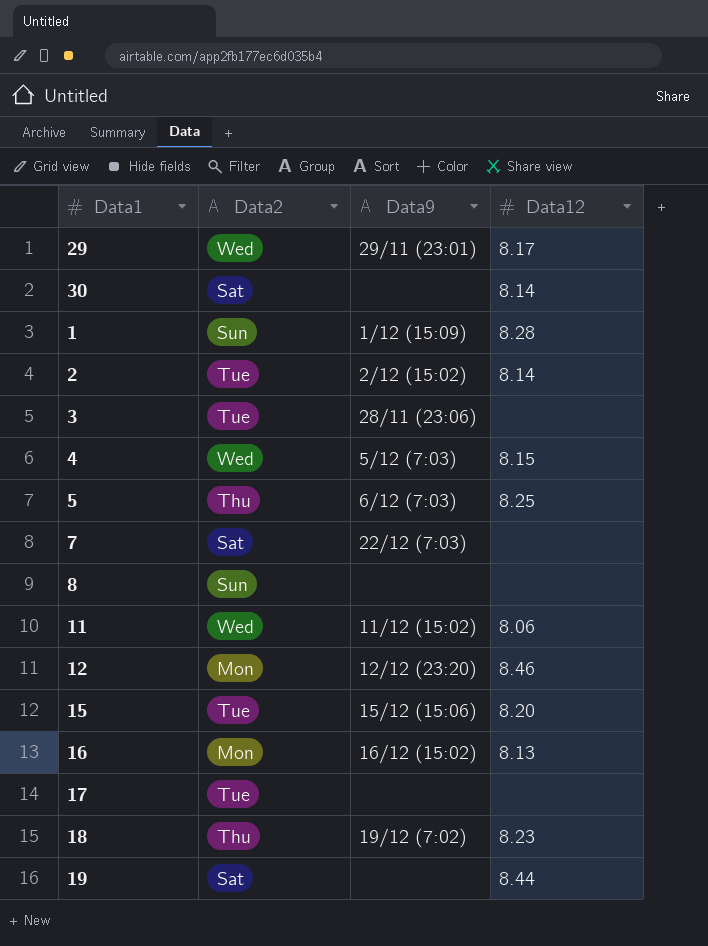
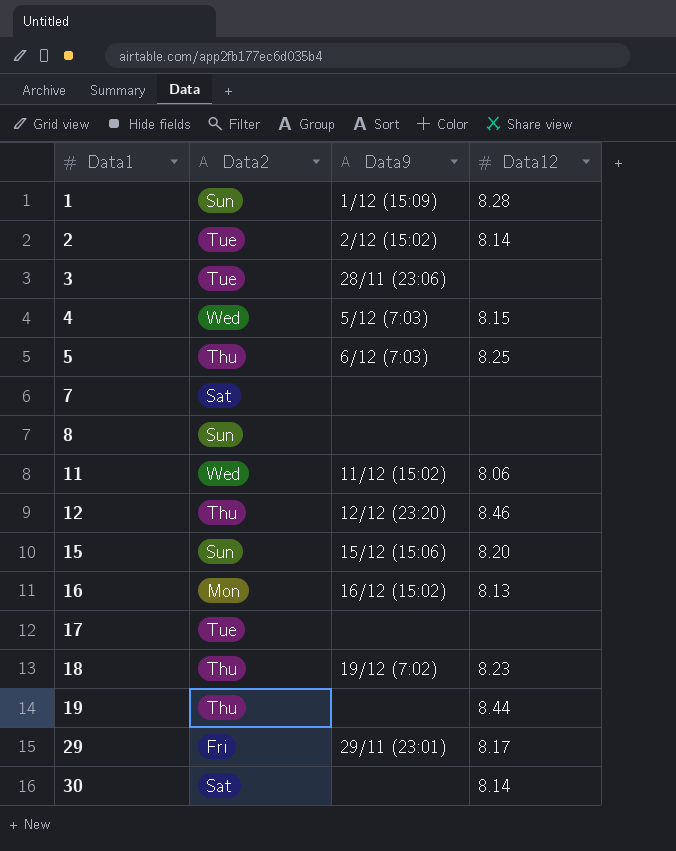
row order: none -> Data1 ascending
7 | Data9: 22/12 (7:03) -> none
12 | Data2: Mon -> Thu
15 | Data2: Tue -> Sun
19 | Data2: Sat -> Thu
29 | Data2: Wed -> Fri

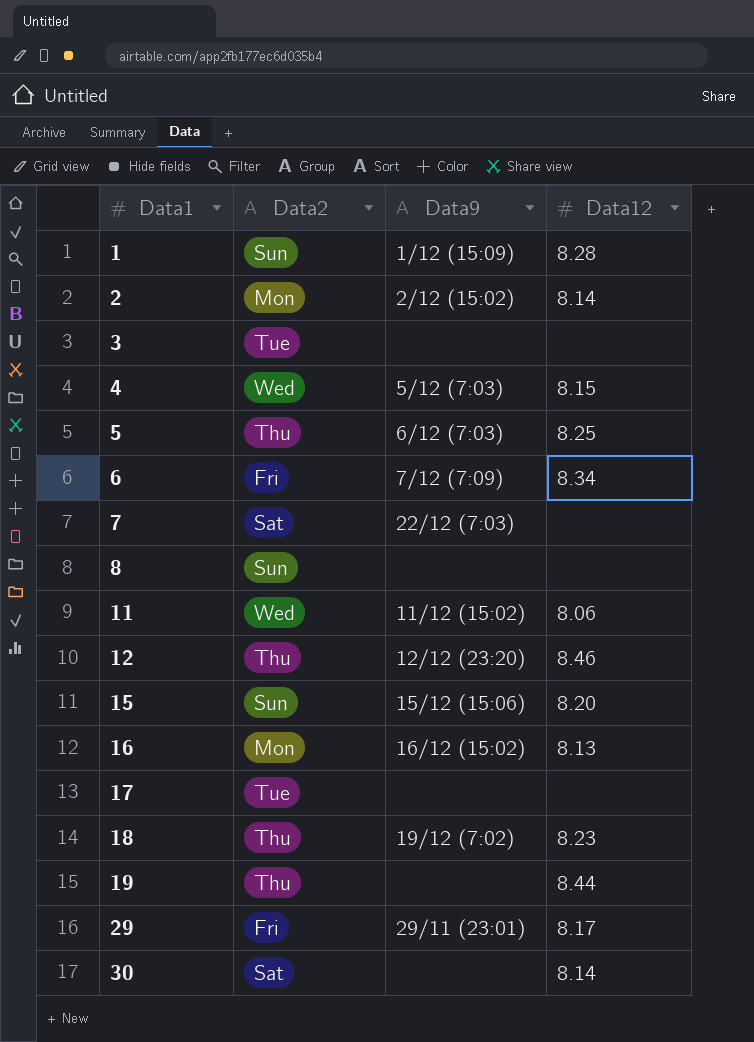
2 | Data2: Tue -> Mon
3 | Data9: 28/11 (23:06) -> none
row 6: none -> Fri | 7/12 (7:09) | 8.34
7 | Data9: none -> 22/12 (7:03)

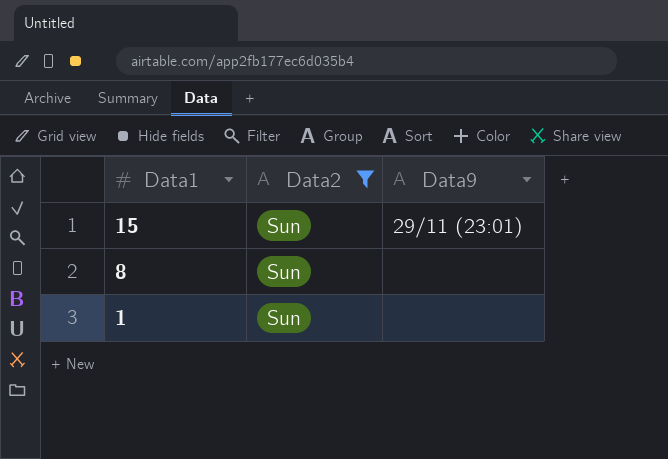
filter: none -> Data2 = Sun
row order: Data1 ascending -> Data1 descending
column Data12 | position: 4 -> none
15 | Data9: 15/12 (15:06) -> 29/11 (23:01)
1 | Data9: 1/12 (15:09) -> none

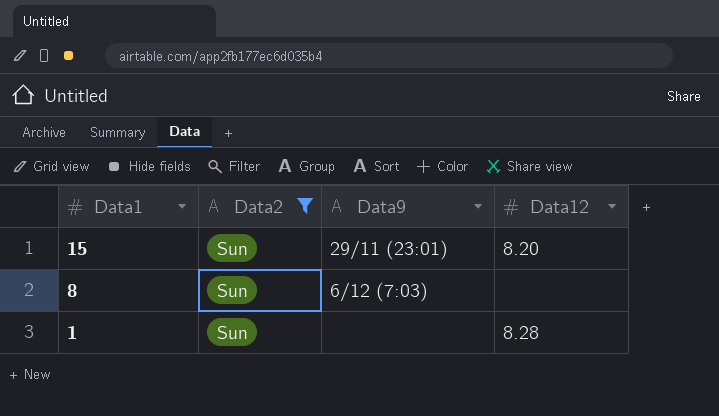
column Data12 | position: none -> 4
8 | Data9: none -> 6/12 (7:03)

